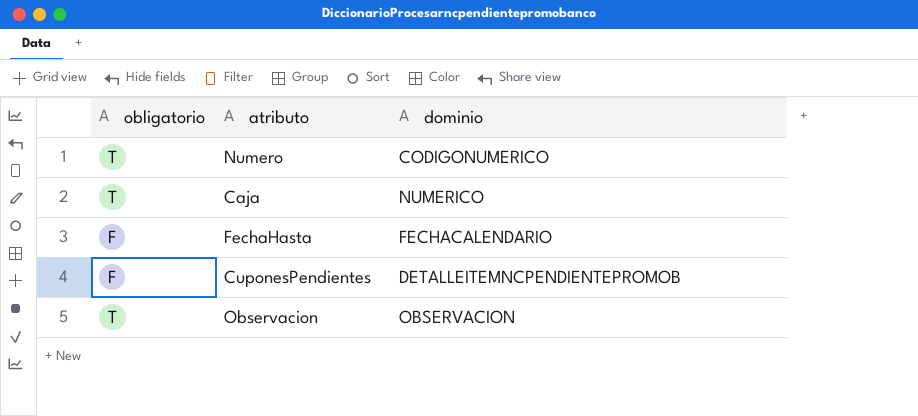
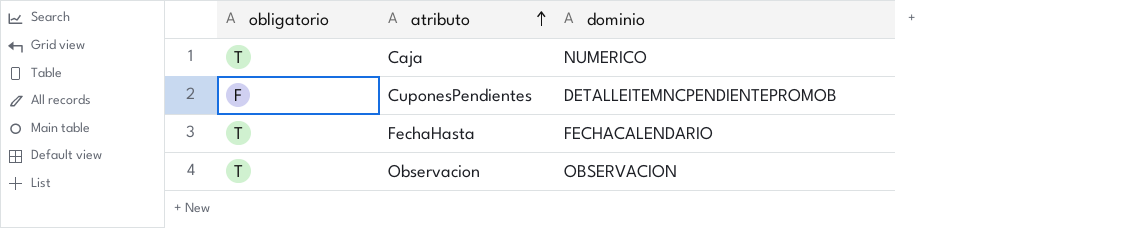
row order: none -> atributo ascending
row Numero: T | CODIGONUMERICO -> none
FechaHasta | obligatorio: F -> T

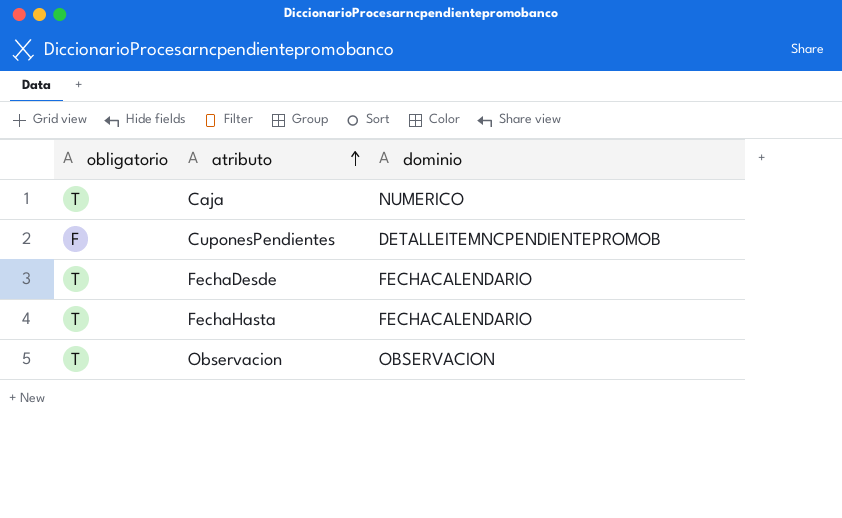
row FechaDesde: none -> T | FECHACALENDARIO

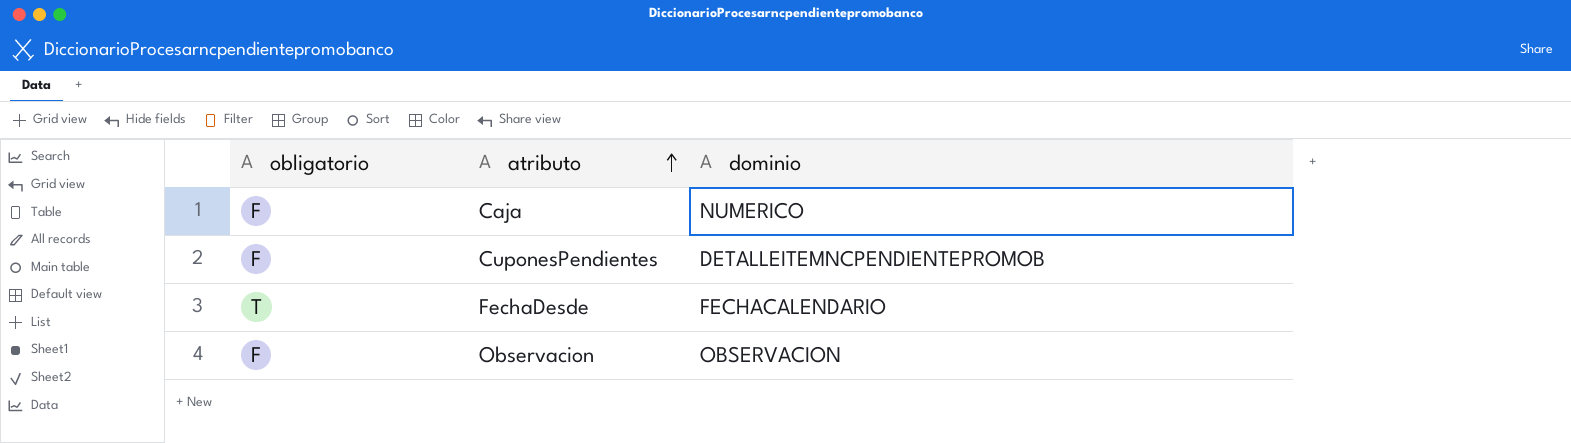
row FechaHasta: T | FECHACALENDARIO -> none
Caja | obligatorio: T -> F
Observacion | obligatorio: T -> F

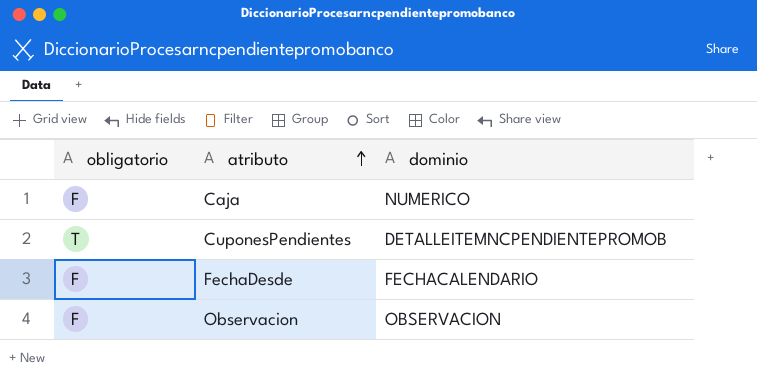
CuponesPendientes | obligatorio: F -> T
FechaDesde | obligatorio: T -> F

